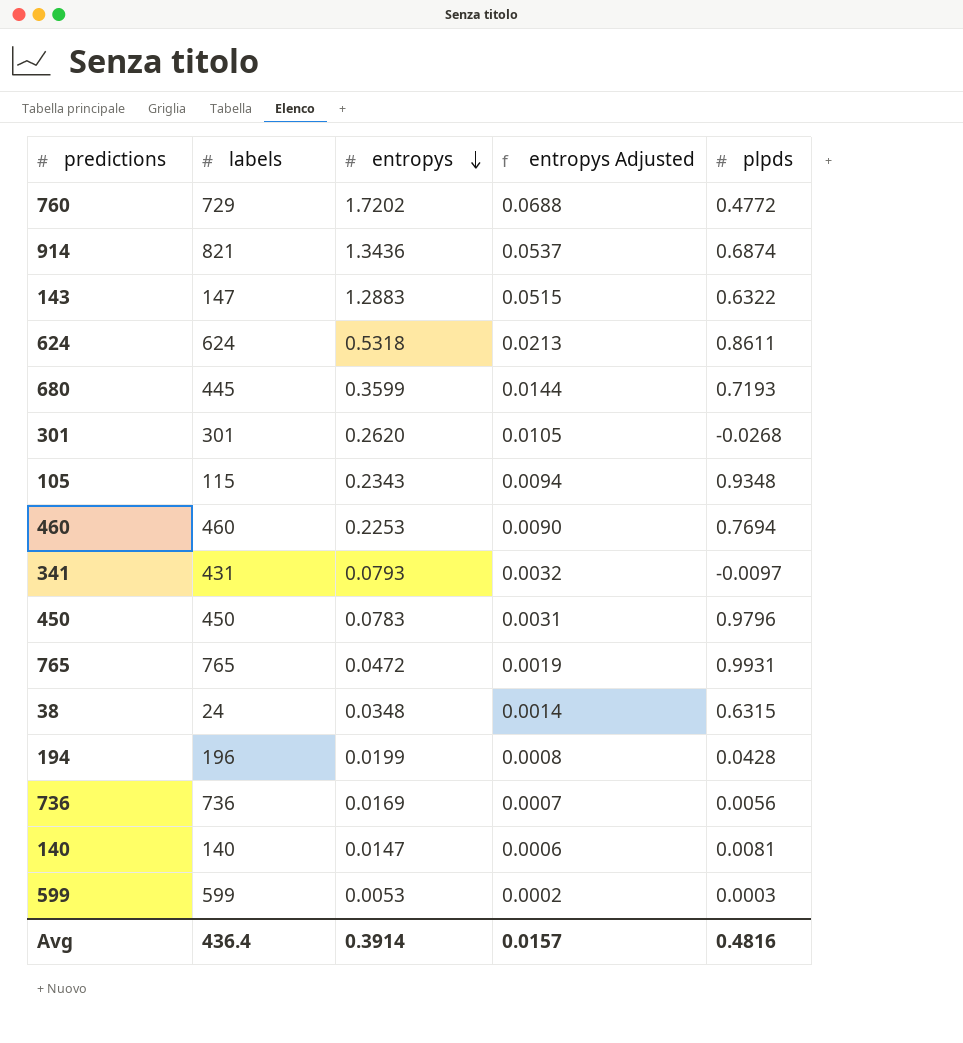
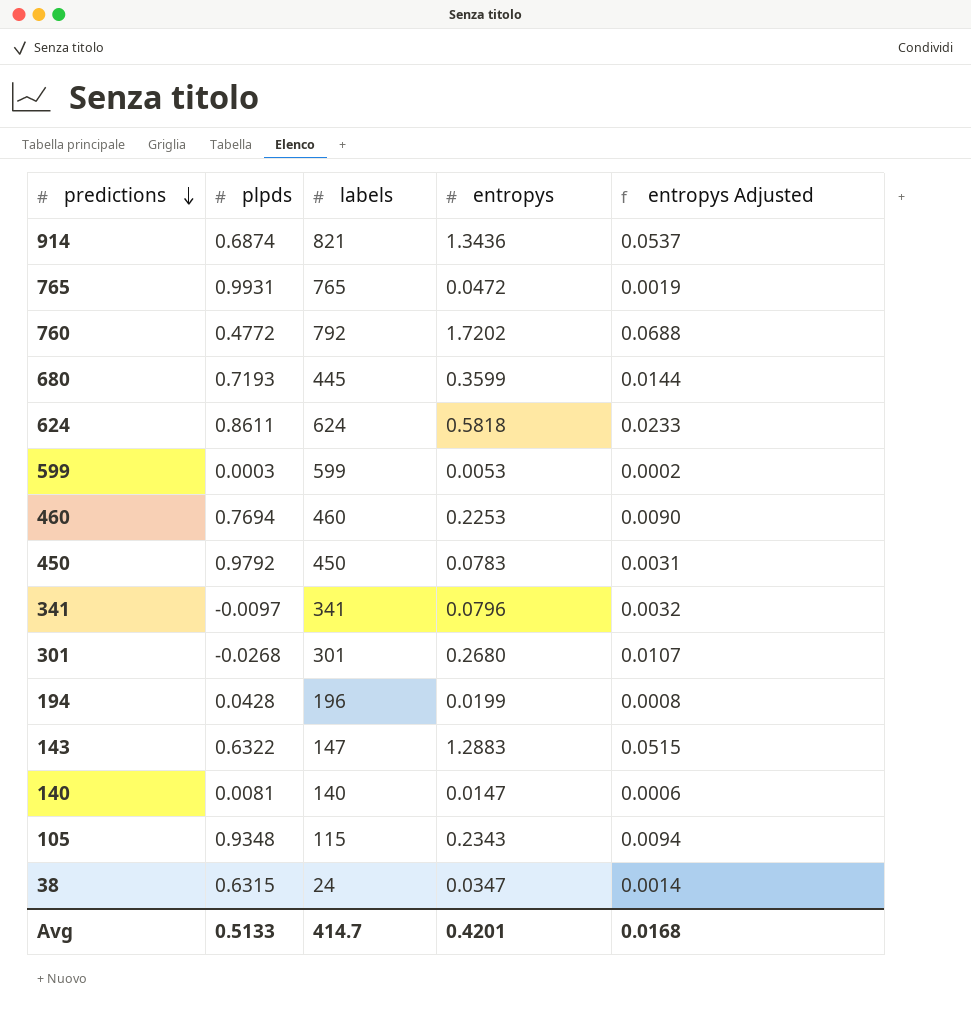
row order: entropys descending -> predictions descending
column plpds | position: 5 -> 2
row 736: 736 | 0.0169 | 0.0007 | 0.0056 -> none
760 | labels: 729 -> 792
624 | entropys: 0.5318 -> 0.5818
624 | entropys Adjusted: 0.0213 -> 0.0233
450 | plpds: 0.9796 -> 0.9792
341 | labels: 431 -> 341
341 | entropys: 0.0793 -> 0.0796
301 | entropys: 0.2620 -> 0.2680
301 | entropys Adjusted: 0.0105 -> 0.0107
38 | entropys: 0.0348 -> 0.0347
Avg | plpds: 0.4816 -> 0.5133
Avg | labels: 436.4 -> 414.7
Avg | entropys: 0.3914 -> 0.4201
Avg | entropys Adjusted: 0.0157 -> 0.0168

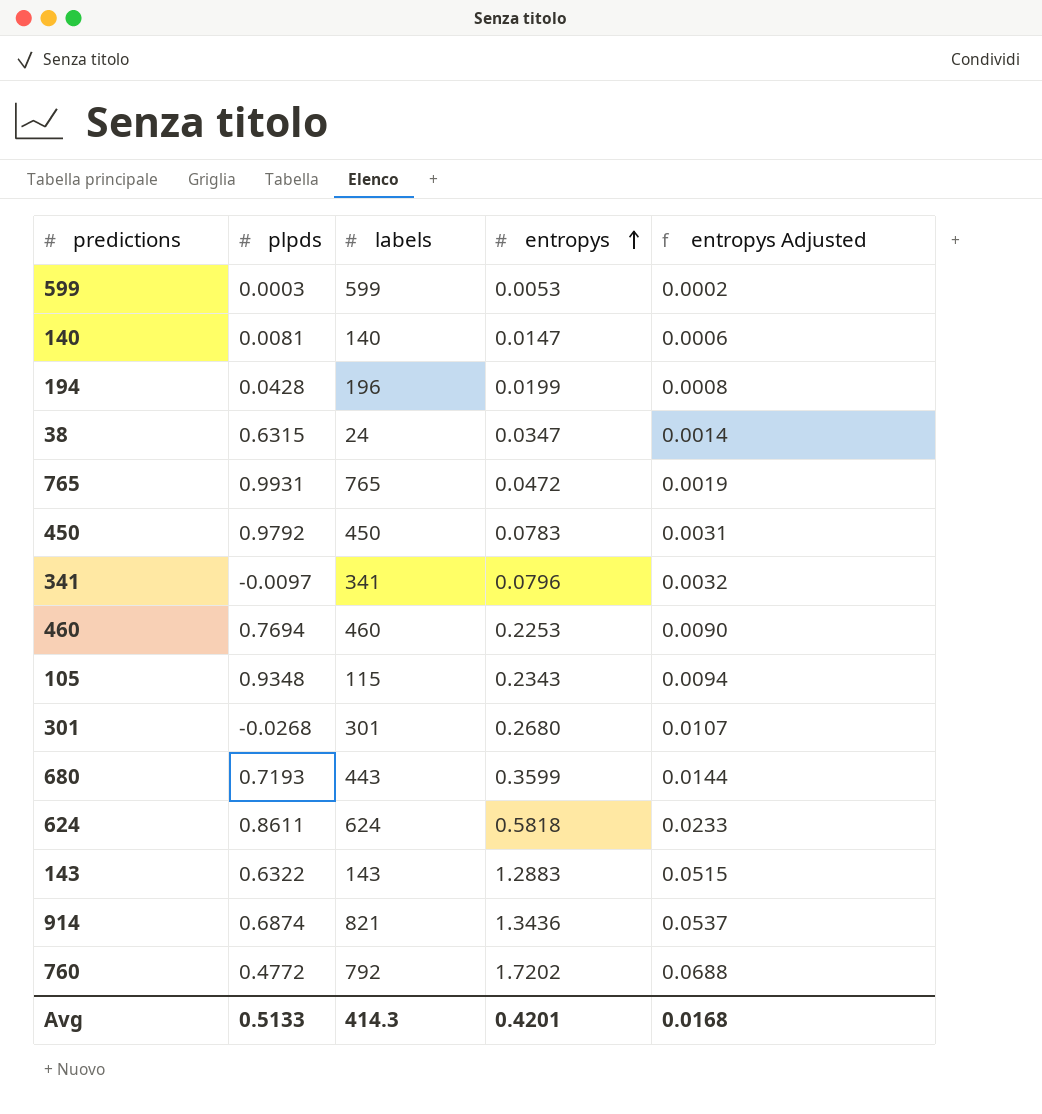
row order: predictions descending -> entropys ascending
680 | labels: 445 -> 443
143 | labels: 147 -> 143
Avg | labels: 414.7 -> 414.3

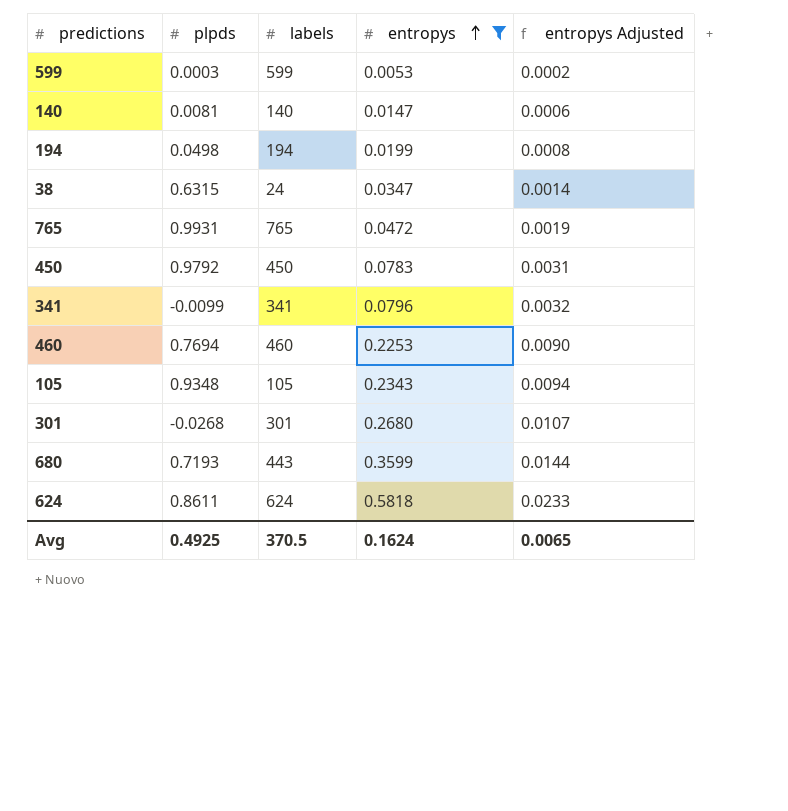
filter: none -> entropys <= 0.5818
194 | plpds: 0.0428 -> 0.0498
194 | labels: 196 -> 194
341 | plpds: -0.0097 -> -0.0099
105 | labels: 115 -> 105
Avg | plpds: 0.5133 -> 0.4925
Avg | labels: 414.3 -> 370.5
Avg | entropys: 0.4201 -> 0.1624
Avg | entropys Adjusted: 0.0168 -> 0.0065

